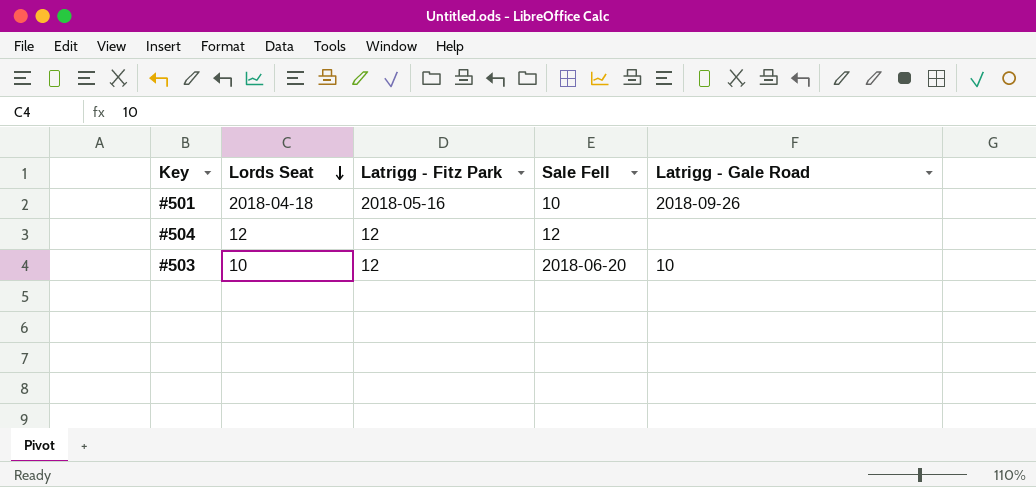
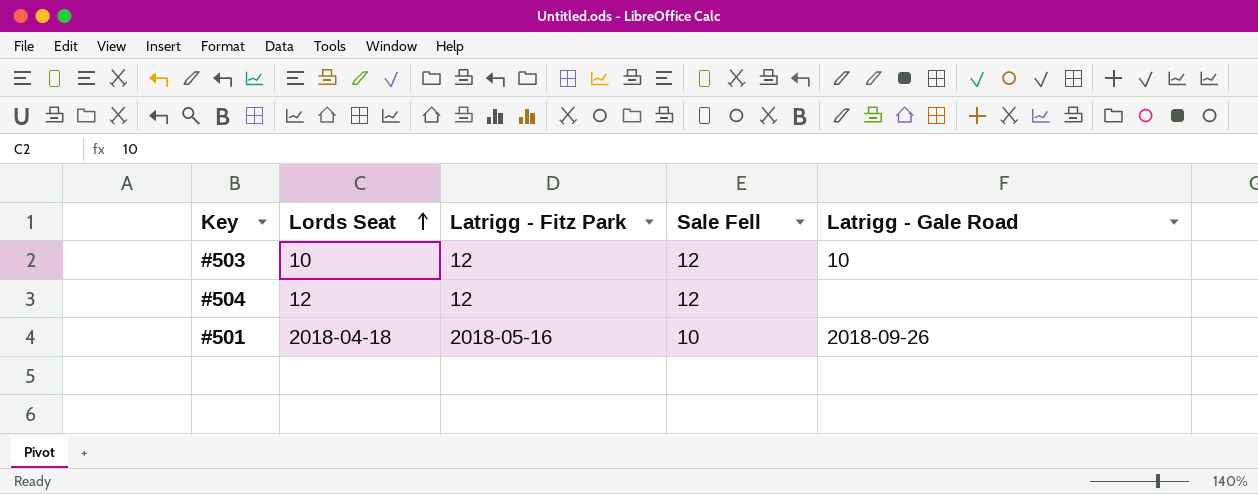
row order: Lords Seat descending -> Lords Seat ascending
#503 | Sale Fell: 2018-06-20 -> 12

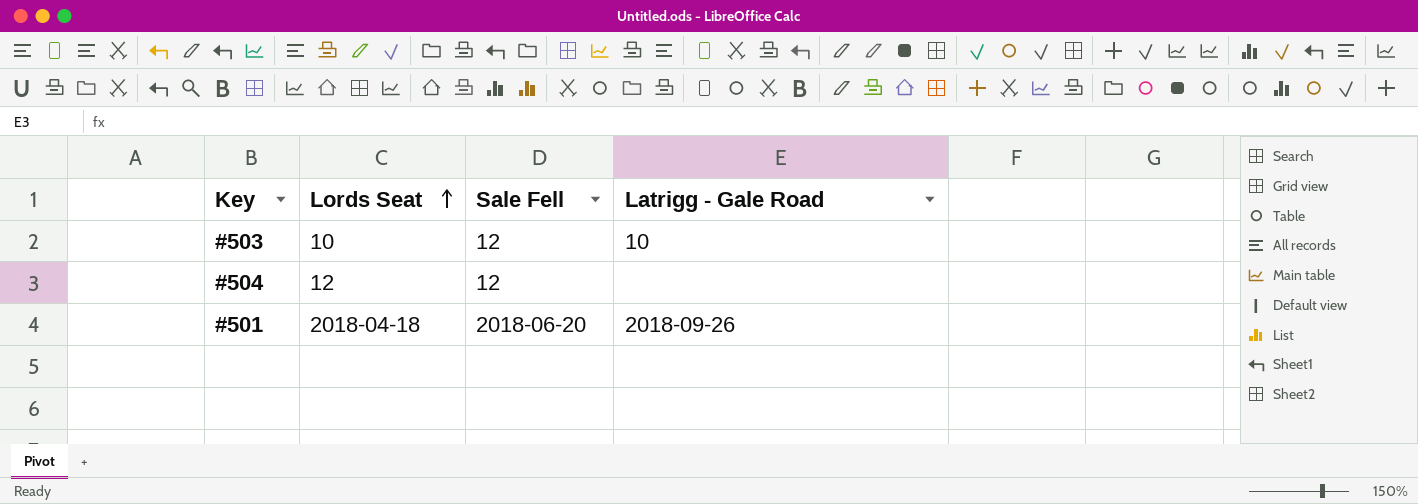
column Latrigg - Fitz Park | position: 3 -> none
#501 | Sale Fell: 10 -> 2018-06-20

